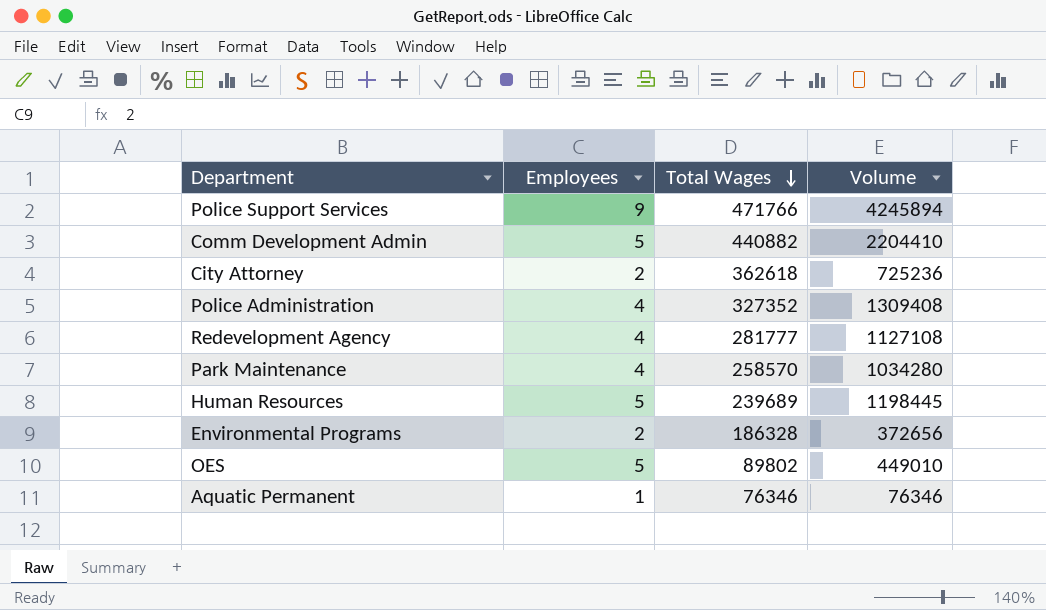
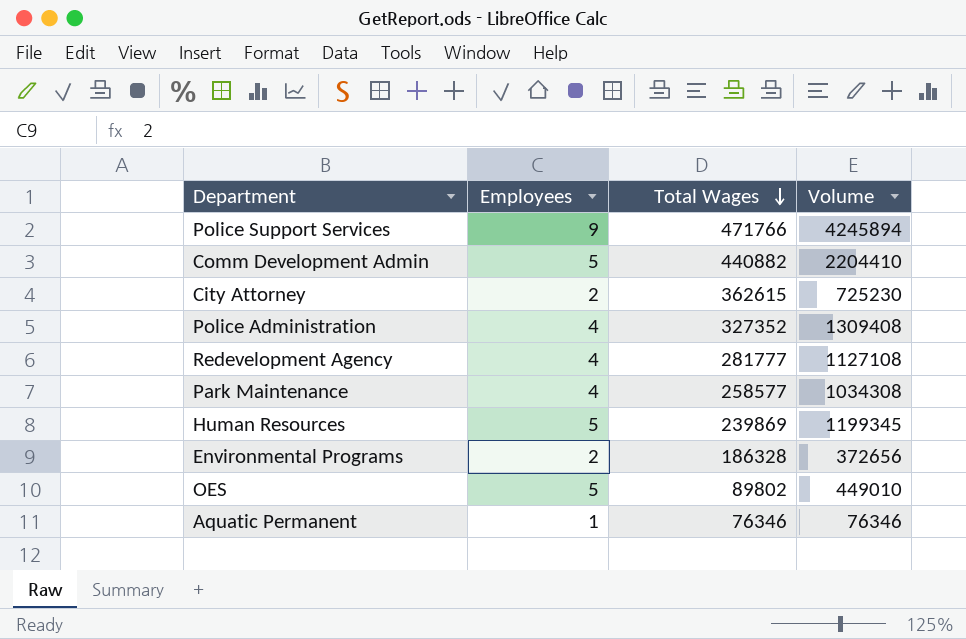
City Attorney | Total Wages: 362618 -> 362615
City Attorney | Volume: 725236 -> 725230
Park Maintenance | Total Wages: 258570 -> 258577
Park Maintenance | Volume: 1034280 -> 1034308
Human Resources | Total Wages: 239689 -> 239869
Human Resources | Volume: 1198445 -> 1199345

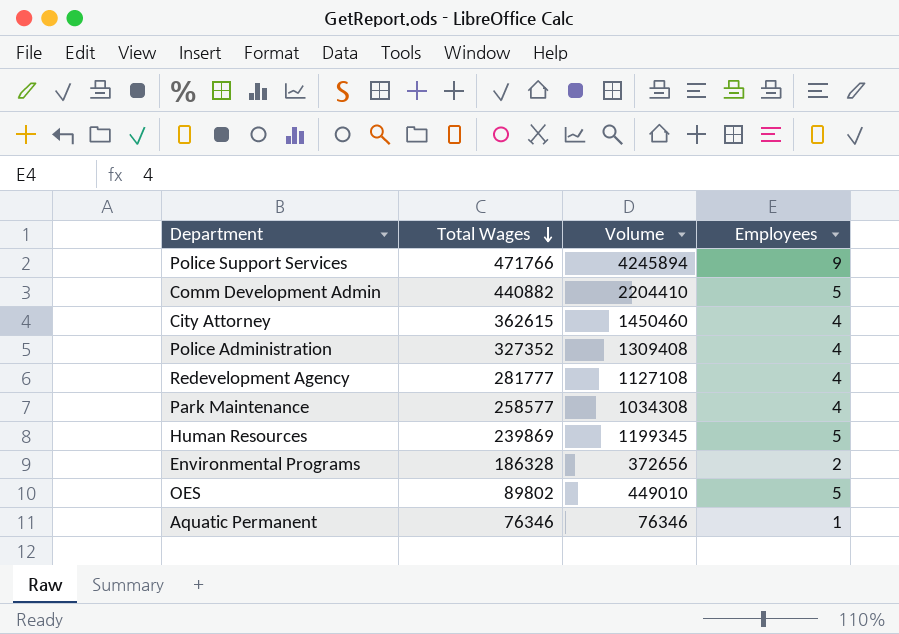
column Employees | position: 2 -> 4
City Attorney | Volume: 725230 -> 1450460
City Attorney | Employees: 2 -> 4

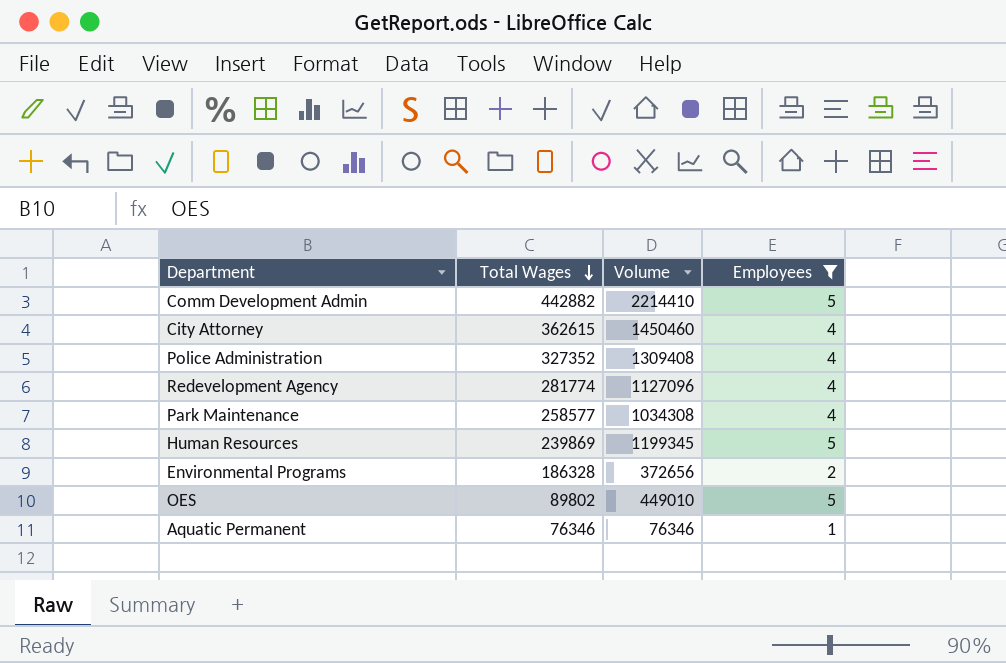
filter: none -> Employees != 9
Comm Development Admin | Total Wages: 440882 -> 442882
Comm Development Admin | Volume: 2204410 -> 2214410
Redevelopment Agency | Total Wages: 281777 -> 281774
Redevelopment Agency | Volume: 1127108 -> 1127096

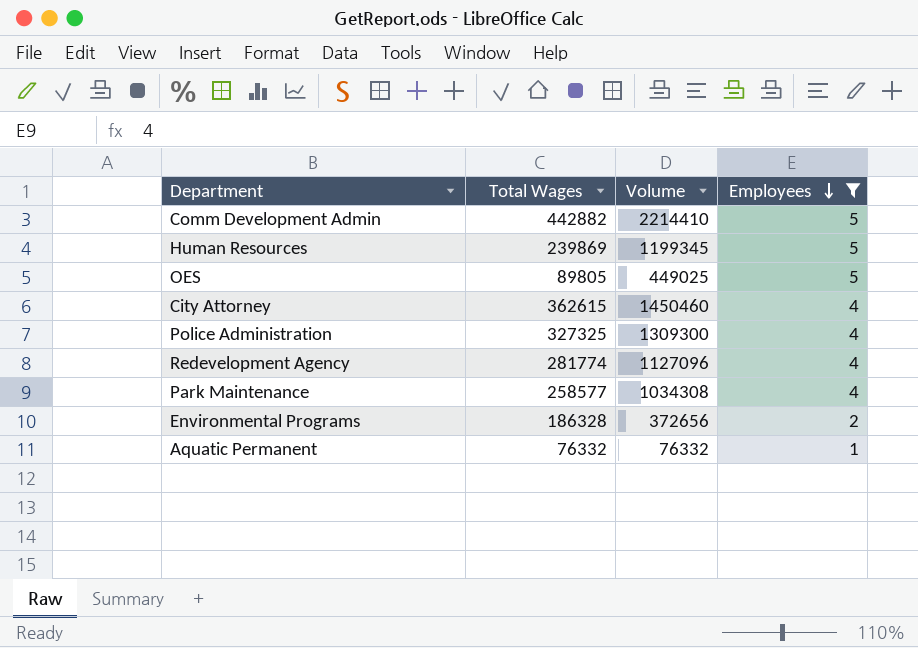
row order: Total Wages descending -> Employees descending
OES | Total Wages: 89802 -> 89805
OES | Volume: 449010 -> 449025
Police Administration | Total Wages: 327352 -> 327325
Police Administration | Volume: 1309408 -> 1309300
Aquatic Permanent | Total Wages: 76346 -> 76332
Aquatic Permanent | Volume: 76346 -> 76332

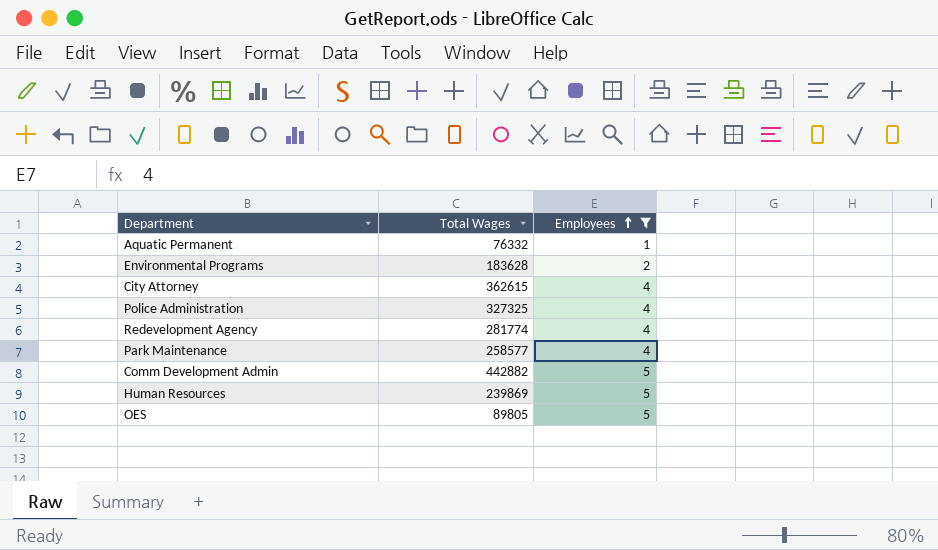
row order: Employees descending -> Employees ascending
column Volume | formula: [Total Wages] * [Employees] -> none
Environmental Programs | Total Wages: 186328 -> 183628

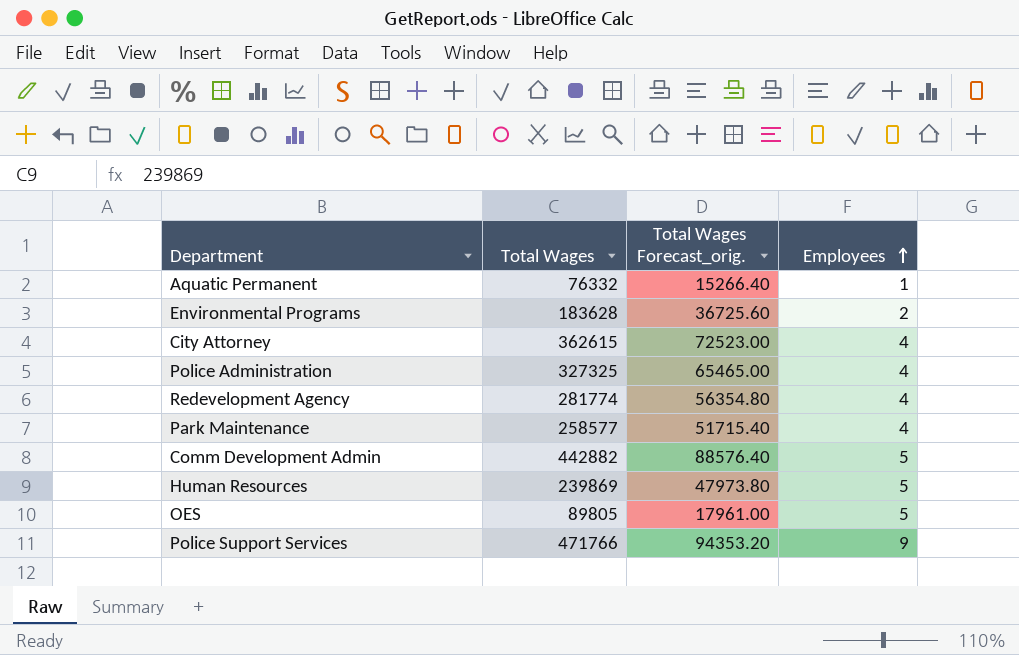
filter: Employees != 9 -> none
column Total Wages Forecast_orig. | formula: none -> [Total Wages] * 0.2

